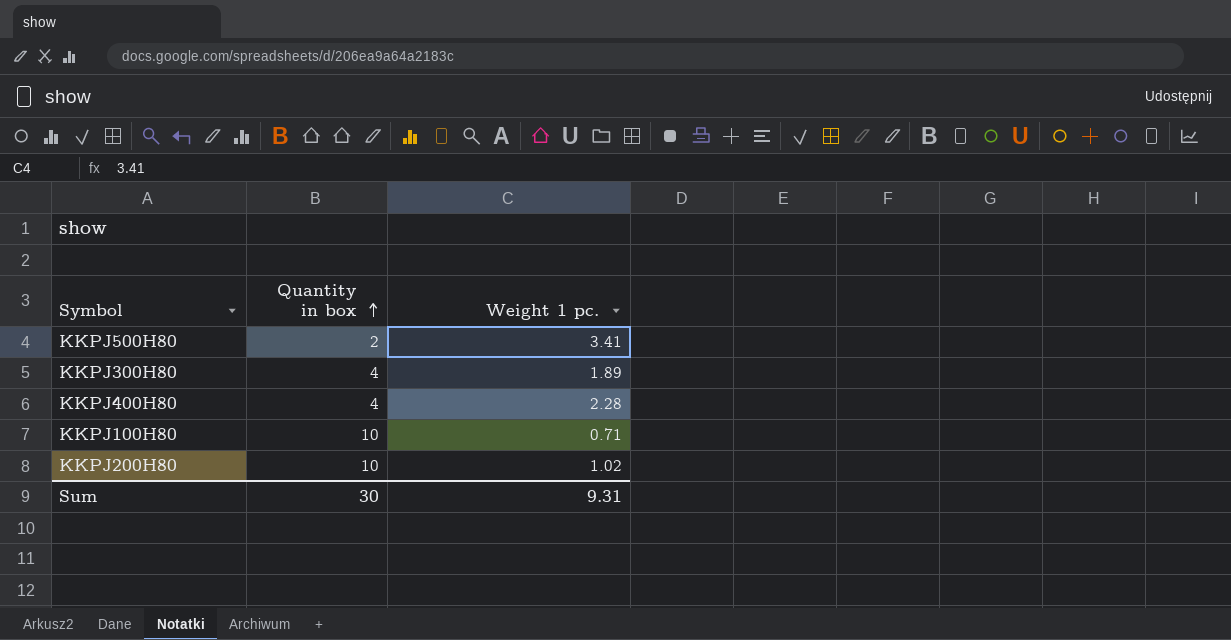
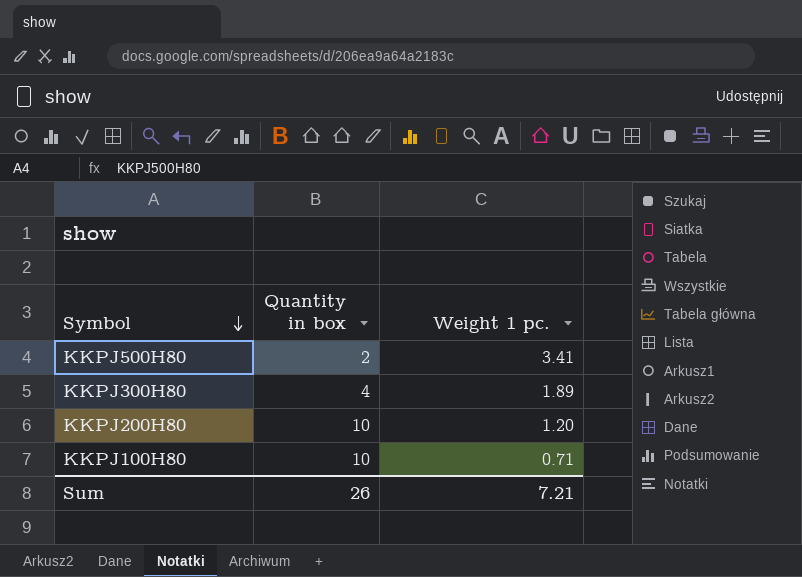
row order: Quantity in box ascending -> Symbol descending
row KKPJ400H80: 4 | 2.28 -> none
KKPJ200H80 | Weight 1 pc.: 1.02 -> 1.20
Sum | Quantity in box: 30 -> 26
Sum | Weight 1 pc.: 9.31 -> 7.21

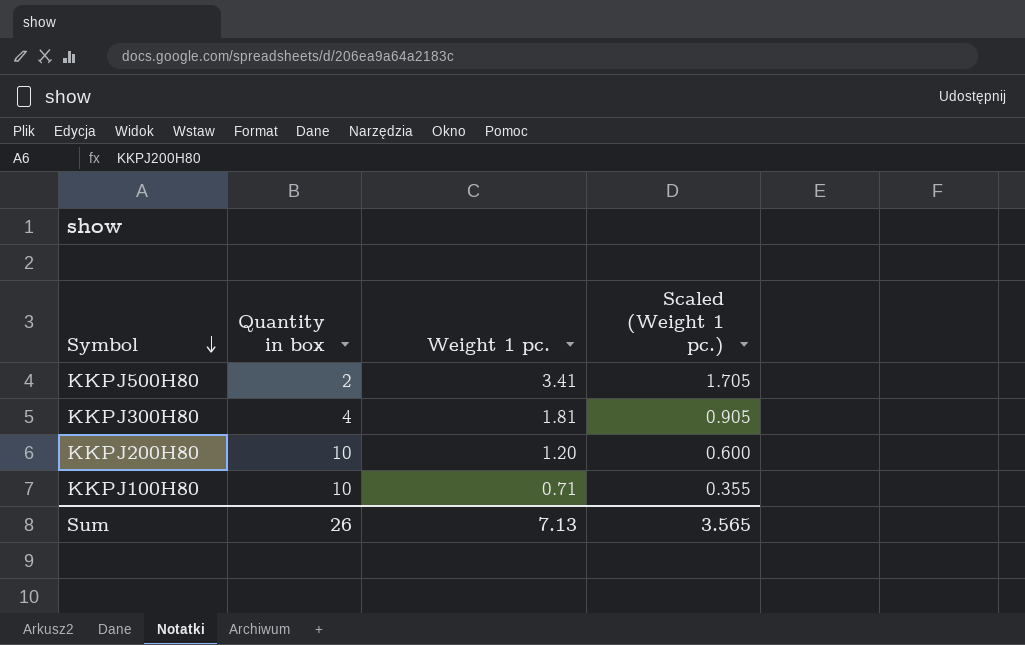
column Scaled (Weight 1 pc.) | formula: none -> [Weight 1 pc.] * 0.5
KKPJ300H80 | Weight 1 pc.: 1.89 -> 1.81
Sum | Weight 1 pc.: 7.21 -> 7.13

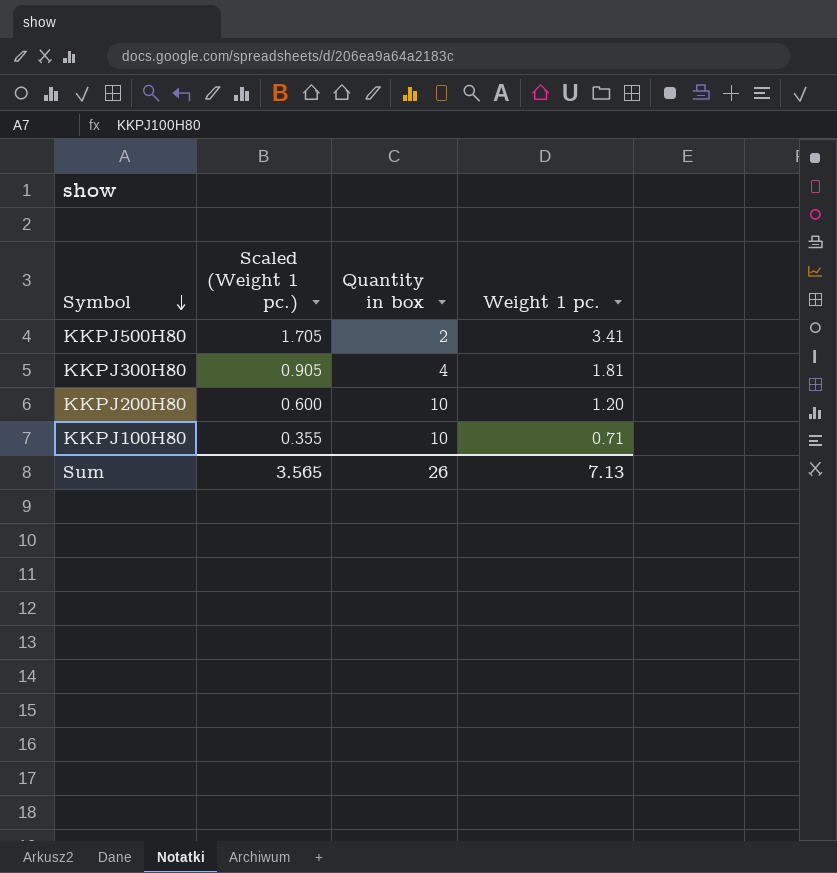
column Scaled (Weight 1 pc.) | position: 4 -> 2

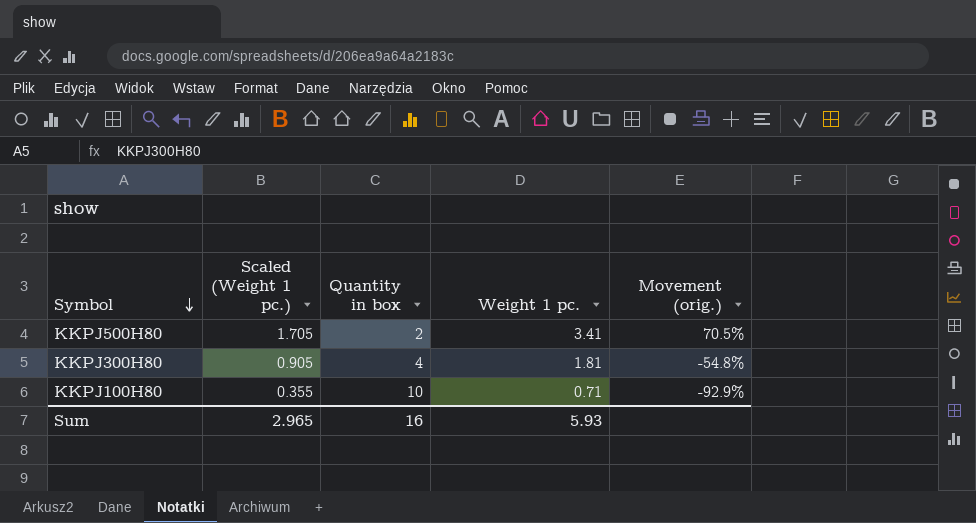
column Movement (orig.) | formula: none -> ([Weight 1 pc.] - [Quantity in box]) / [Quantity in box]
row KKPJ200H80: 0.600 | 10 | 1.20 -> none
Sum | Scaled (Weight 1 pc.): 3.565 -> 2.965
Sum | Quantity in box: 26 -> 16
Sum | Weight 1 pc.: 7.13 -> 5.93

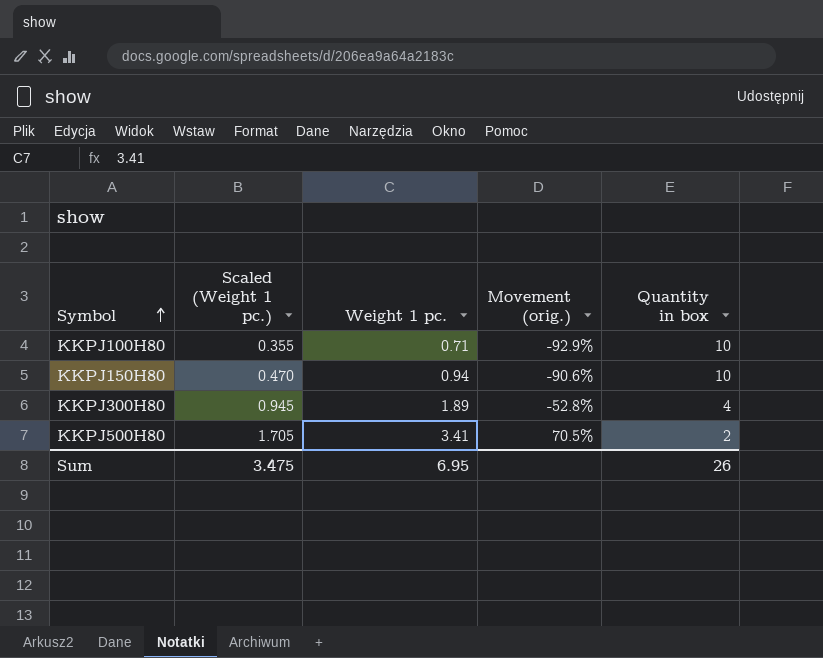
row order: Symbol descending -> Symbol ascending
column Quantity in box | position: 3 -> 5
row KKPJ150H80: none -> 0.470 | 0.94 | -90.6% | 10
KKPJ300H80 | Scaled (Weight 1 pc.): 0.905 -> 0.945
KKPJ300H80 | Weight 1 pc.: 1.81 -> 1.89
KKPJ300H80 | Movement (orig.): -54.8% -> -52.8%
Sum | Scaled (Weight 1 pc.): 2.965 -> 3.475
Sum | Weight 1 pc.: 5.93 -> 6.95
Sum | Quantity in box: 16 -> 26

